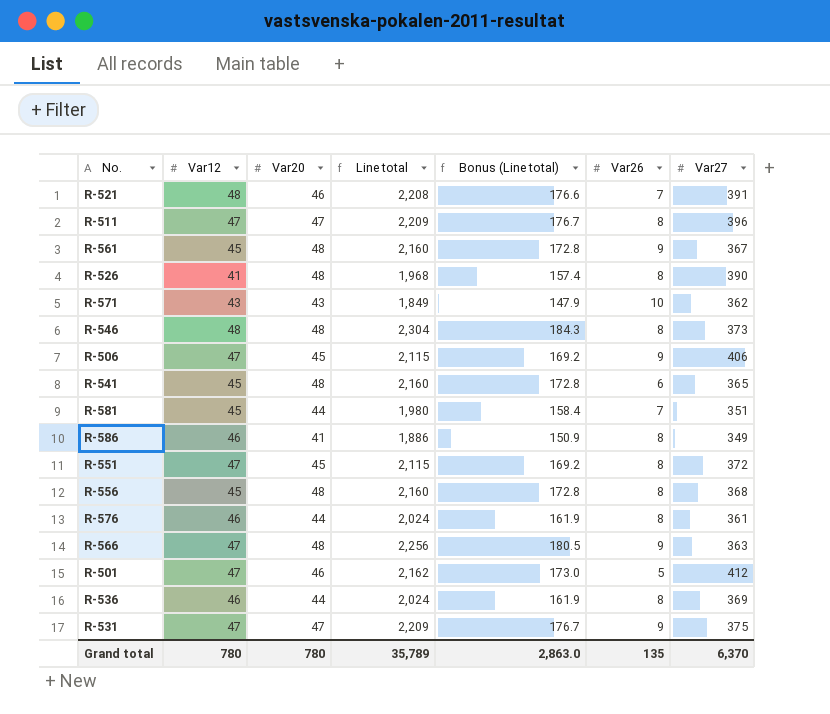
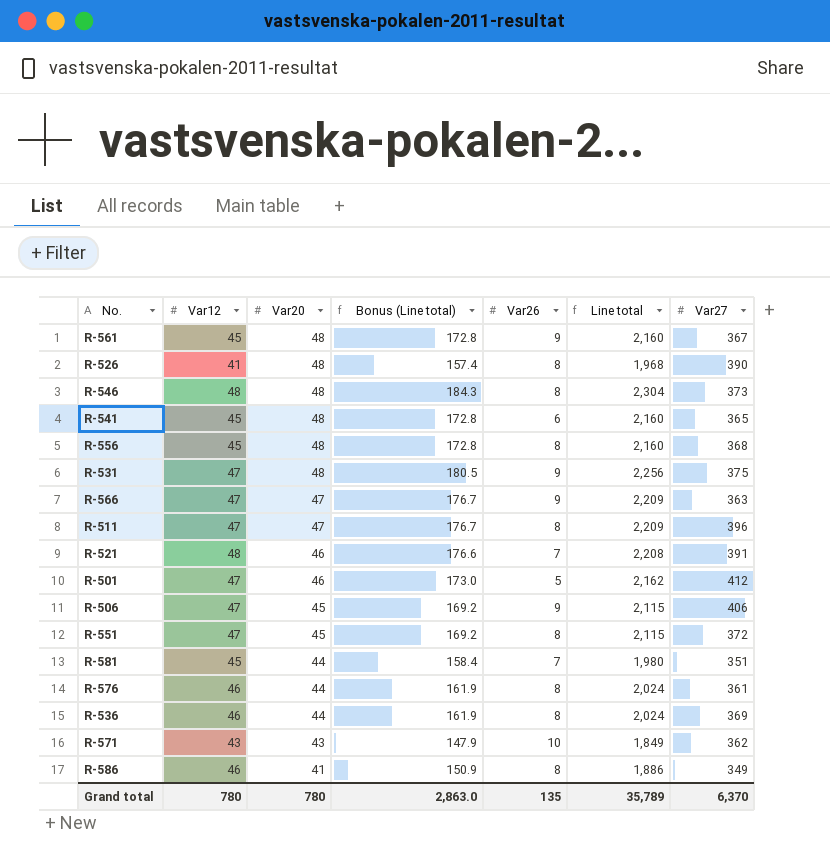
row order: none -> Var20 descending
column Line total | position: 4 -> 6
R-531 | Var20: 47 -> 48
R-531 | Bonus (Line total): 176.7 -> 180.5
R-531 | Line total: 2,209 -> 2,256
R-566 | Var20: 48 -> 47
R-566 | Bonus (Line total): 180.5 -> 176.7
R-566 | Line total: 2,256 -> 2,209

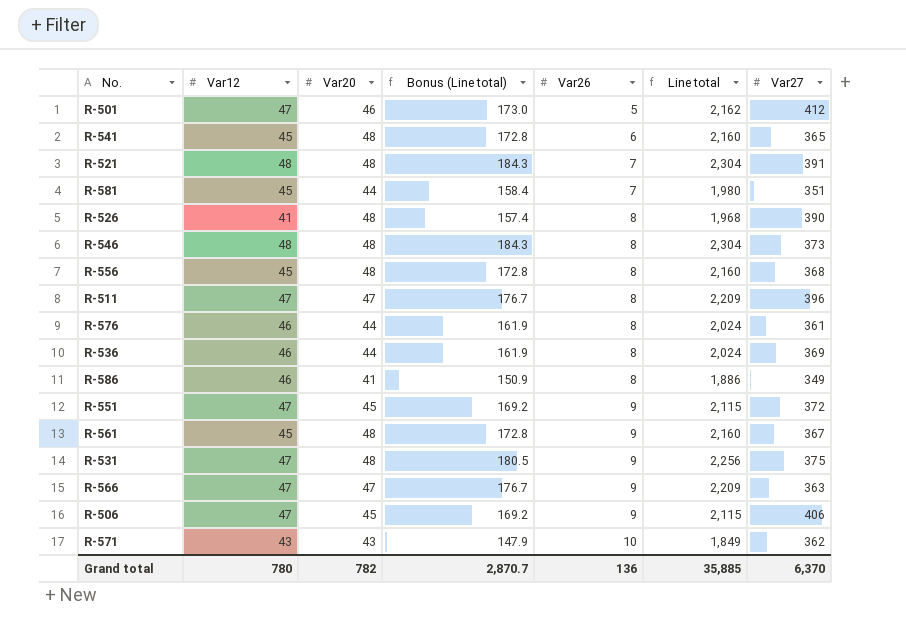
row order: Var20 descending -> Var26 ascending
R-521 | Var20: 46 -> 48
R-521 | Bonus (Line total): 176.6 -> 184.3
R-521 | Line total: 2,208 -> 2,304
R-551 | Var26: 8 -> 9
Grand total | Var20: 780 -> 782
Grand total | Bonus (Line total): 2,863.0 -> 2,870.7
Grand total | Var26: 135 -> 136
Grand total | Line total: 35,789 -> 35,885

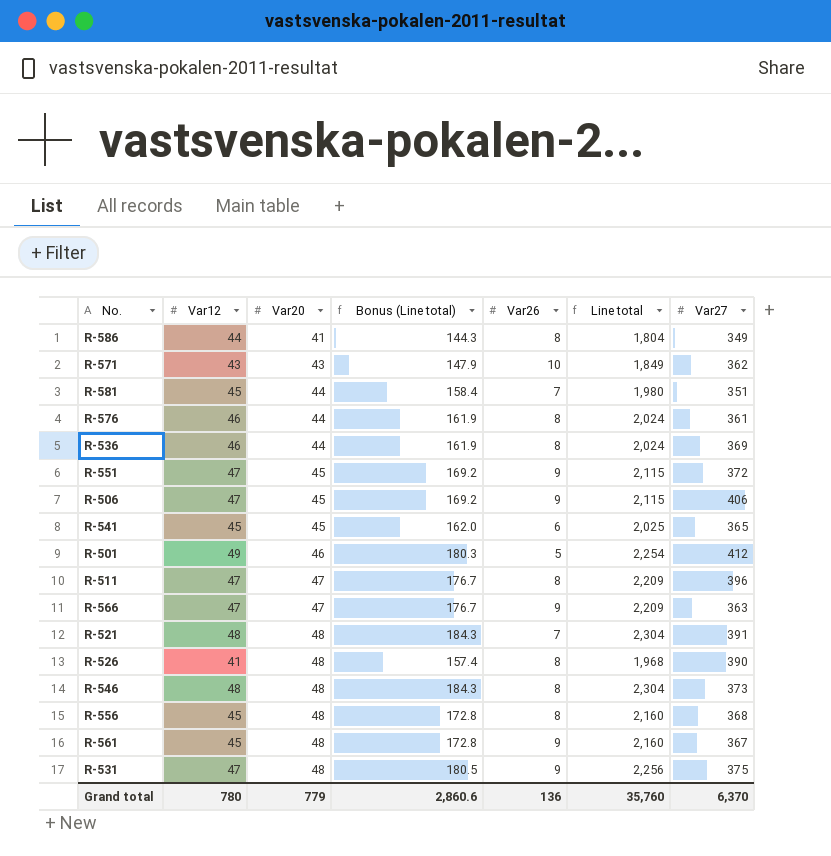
row order: Var26 ascending -> Var20 ascending
R-586 | Var12: 46 -> 44
R-586 | Bonus (Line total): 150.9 -> 144.3
R-586 | Line total: 1,886 -> 1,804
R-541 | Var20: 48 -> 45
R-541 | Bonus (Line total): 172.8 -> 162.0
R-541 | Line total: 2,160 -> 2,025
R-501 | Var12: 47 -> 49
R-501 | Bonus (Line total): 173.0 -> 180.3
R-501 | Line total: 2,162 -> 2,254
Grand total | Var20: 782 -> 779
Grand total | Bonus (Line total): 2,870.7 -> 2,860.6
Grand total | Line total: 35,885 -> 35,760

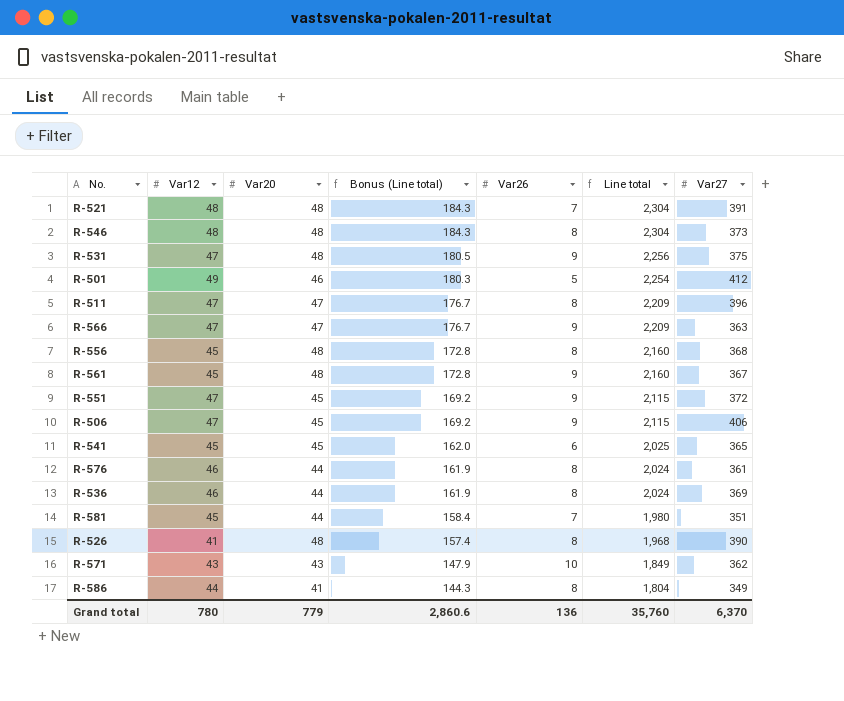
row order: Var20 ascending -> Bonus (Line total) descending

